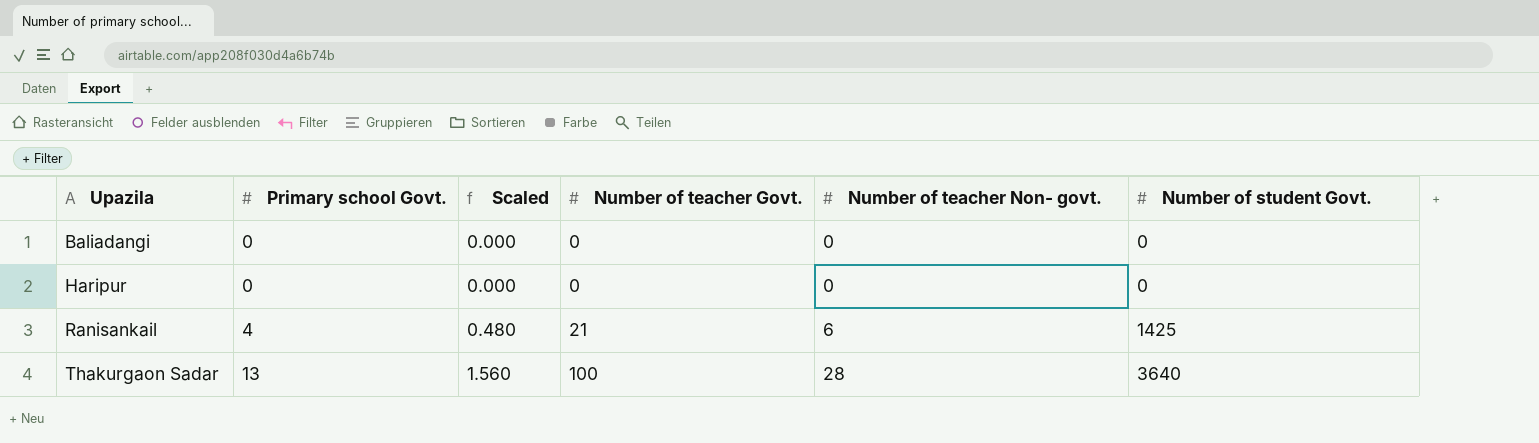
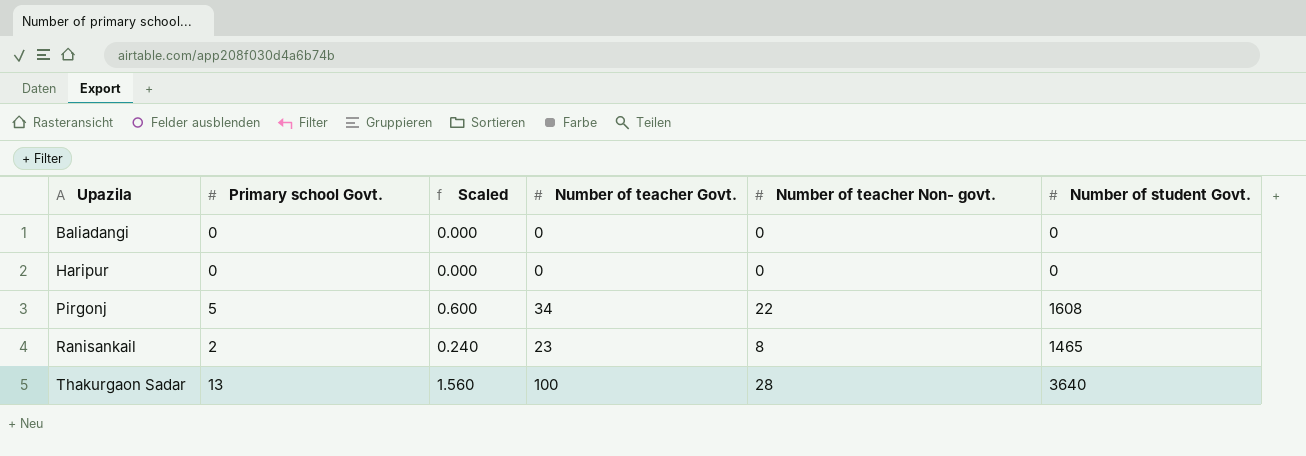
row Pirgonj: none -> 5 | 0.600 | 34 | 22 | 1608
Ranisankail | Primary school Govt.: 4 -> 2
Ranisankail | Scaled: 0.480 -> 0.240
Ranisankail | Number of teacher Govt.: 21 -> 23
Ranisankail | Number of teacher Non- govt.: 6 -> 8
Ranisankail | Number of student Govt.: 1425 -> 1465

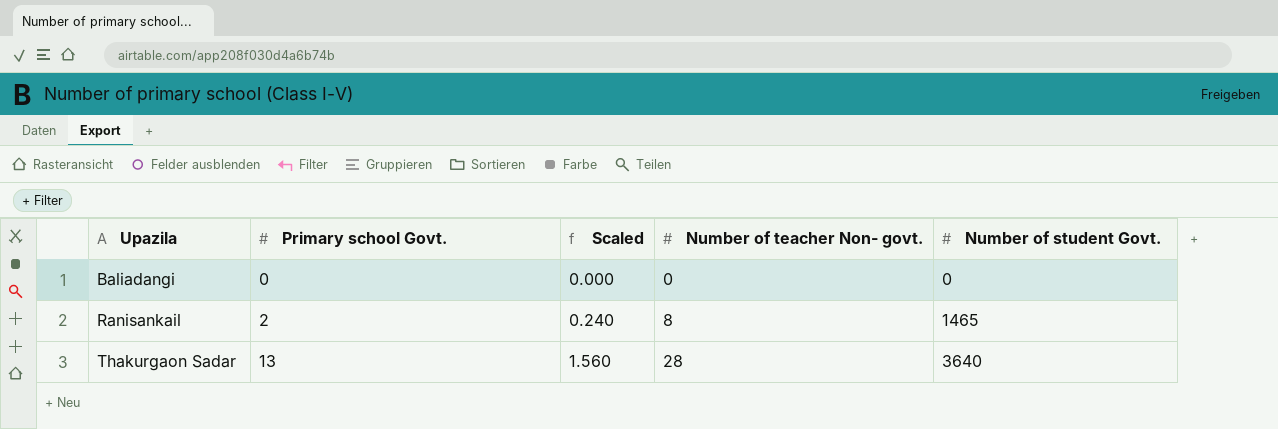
column Number of teacher Govt. | position: 4 -> none
row Haripur: 0 | 0.000 | 0 | 0 | 0 -> none
row Pirgonj: 5 | 0.600 | 34 | 22 | 1608 -> none

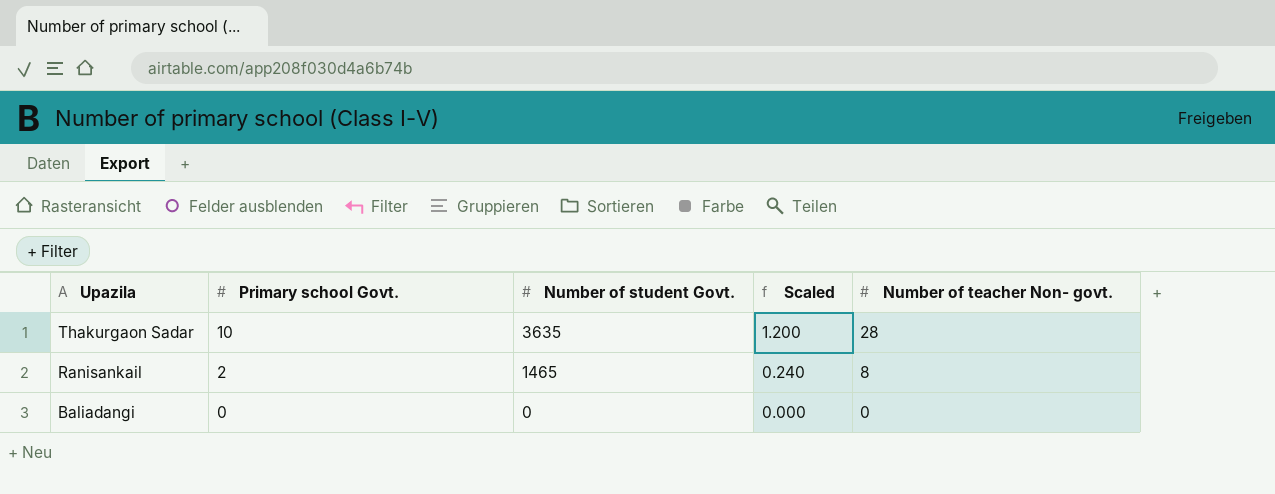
row order: Upazila ascending -> Upazila descending
column Number of student Govt. | position: 5 -> 3
Thakurgaon Sadar | Primary school Govt.: 13 -> 10
Thakurgaon Sadar | Number of student Govt.: 3640 -> 3635
Thakurgaon Sadar | Scaled: 1.560 -> 1.200

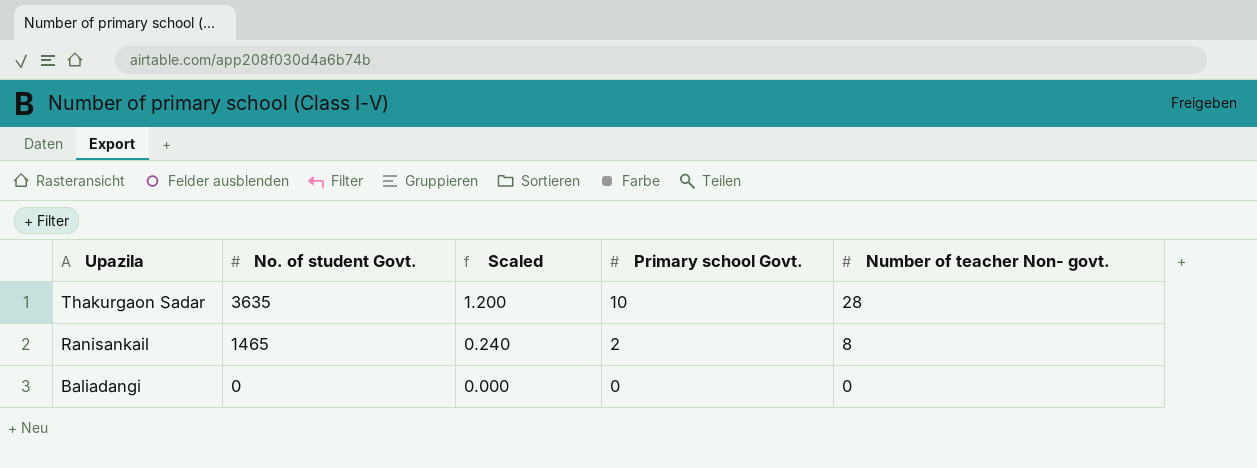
column name: Number of student Govt. -> No. of student Govt.
column Primary school Govt. | position: 2 -> 4

